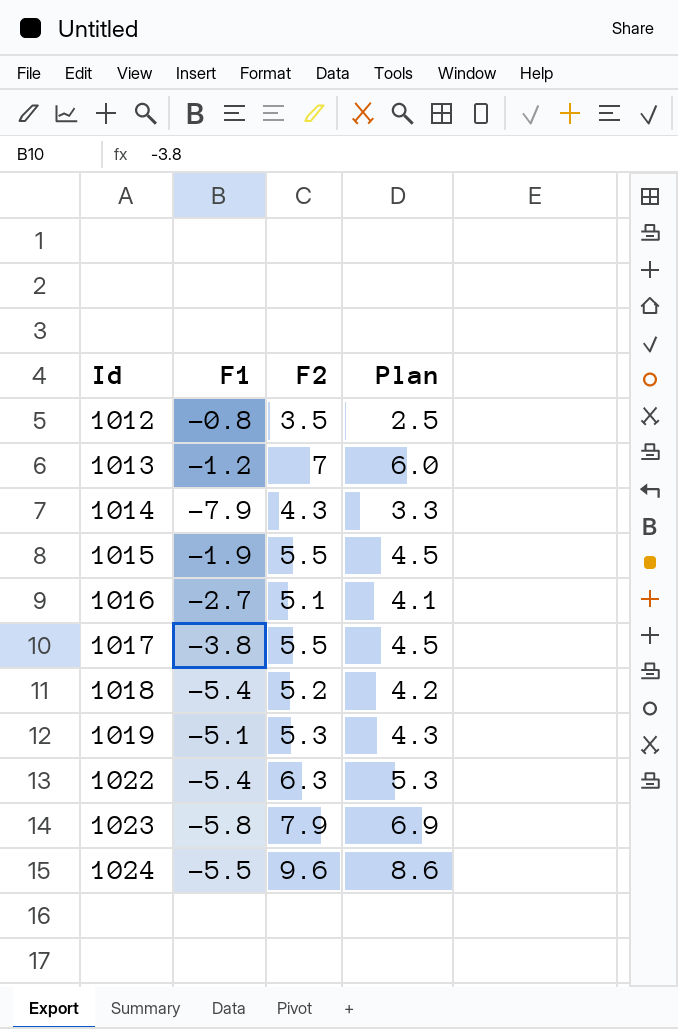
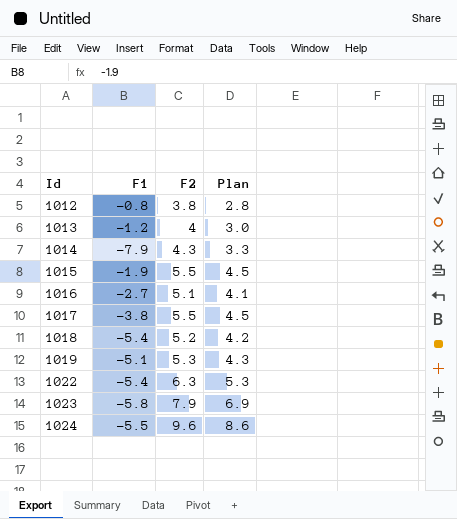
1012 | F2: 3.5 -> 3.8
1012 | Plan: 2.5 -> 2.8
1013 | F2: 7 -> 4
1013 | Plan: 6.0 -> 3.0

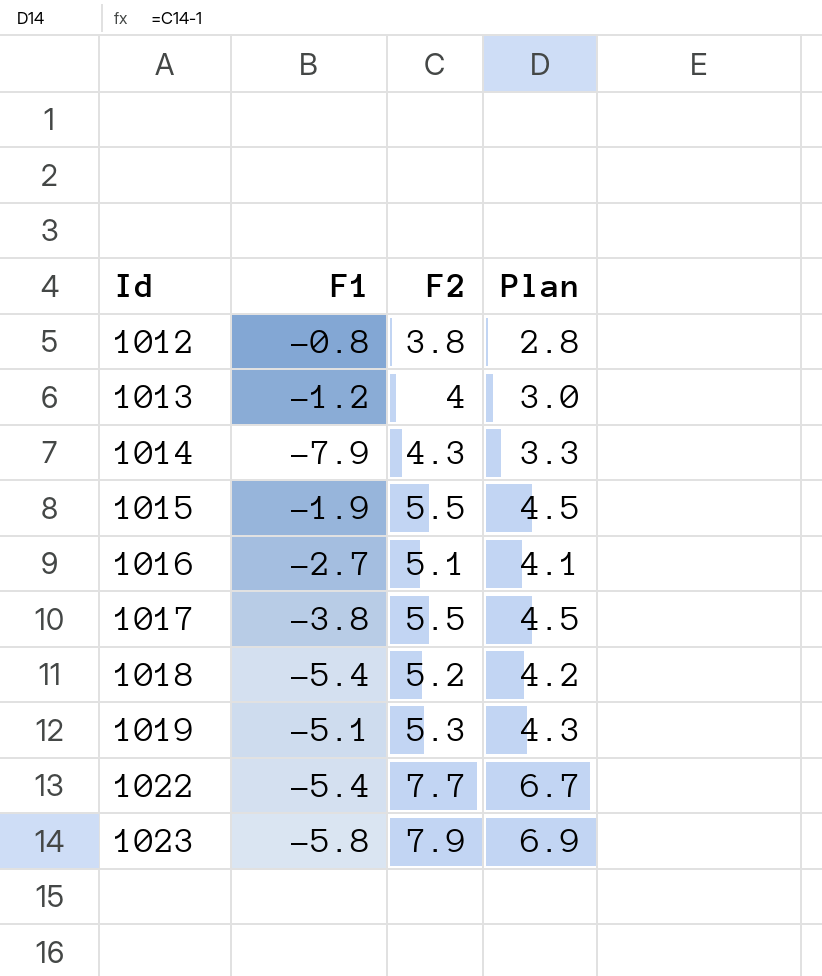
row 1024: -5.5 | 9.6 | 8.6 -> none
1022 | F2: 6.3 -> 7.7
1022 | Plan: 5.3 -> 6.7

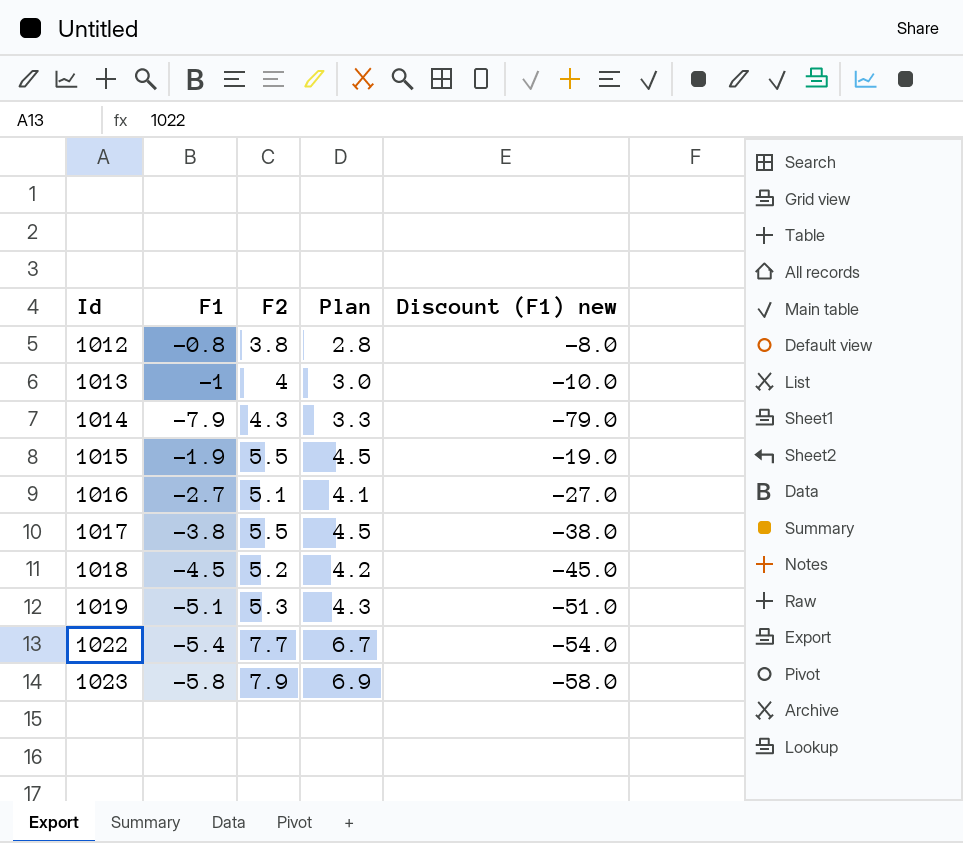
column Discount (F1) new | formula: none -> [F1] * 10
1013 | F1: -1.2 -> -1
1018 | F1: -5.4 -> -4.5

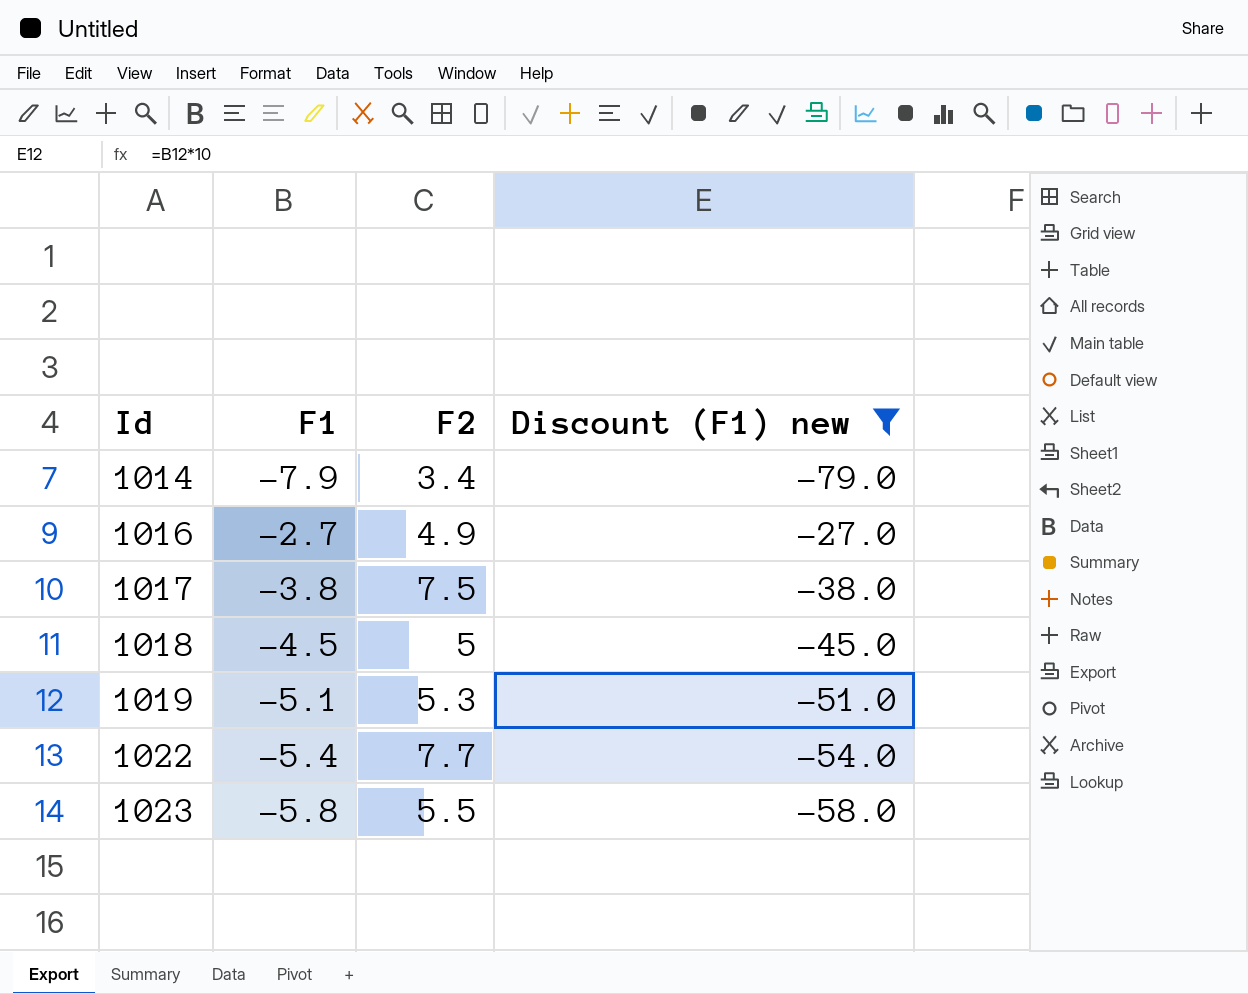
filter: none -> Discount (F1) new <= -27.0
column Plan | formula: [F2] - 1 -> none
1014 | F2: 4.3 -> 3.4
1016 | F2: 5.1 -> 4.9
1017 | F2: 5.5 -> 7.5
1018 | F2: 5.2 -> 5
1023 | F2: 7.9 -> 5.5

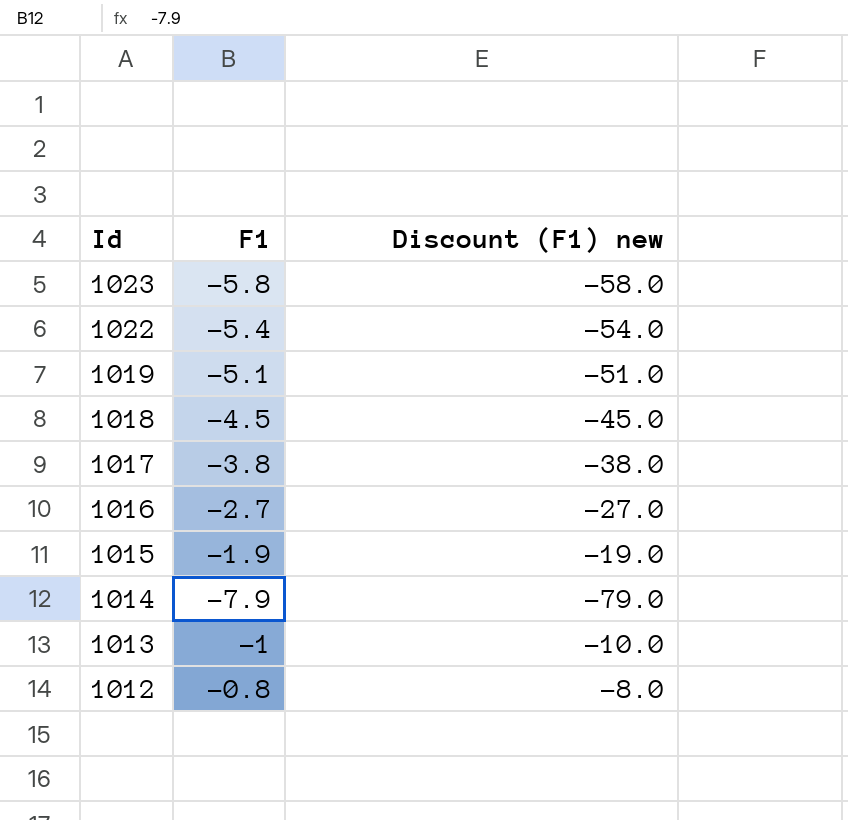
filter: Discount (F1) new <= -27.0 -> none
row order: Id ascending -> Id descending
column F2 | position: 3 -> none

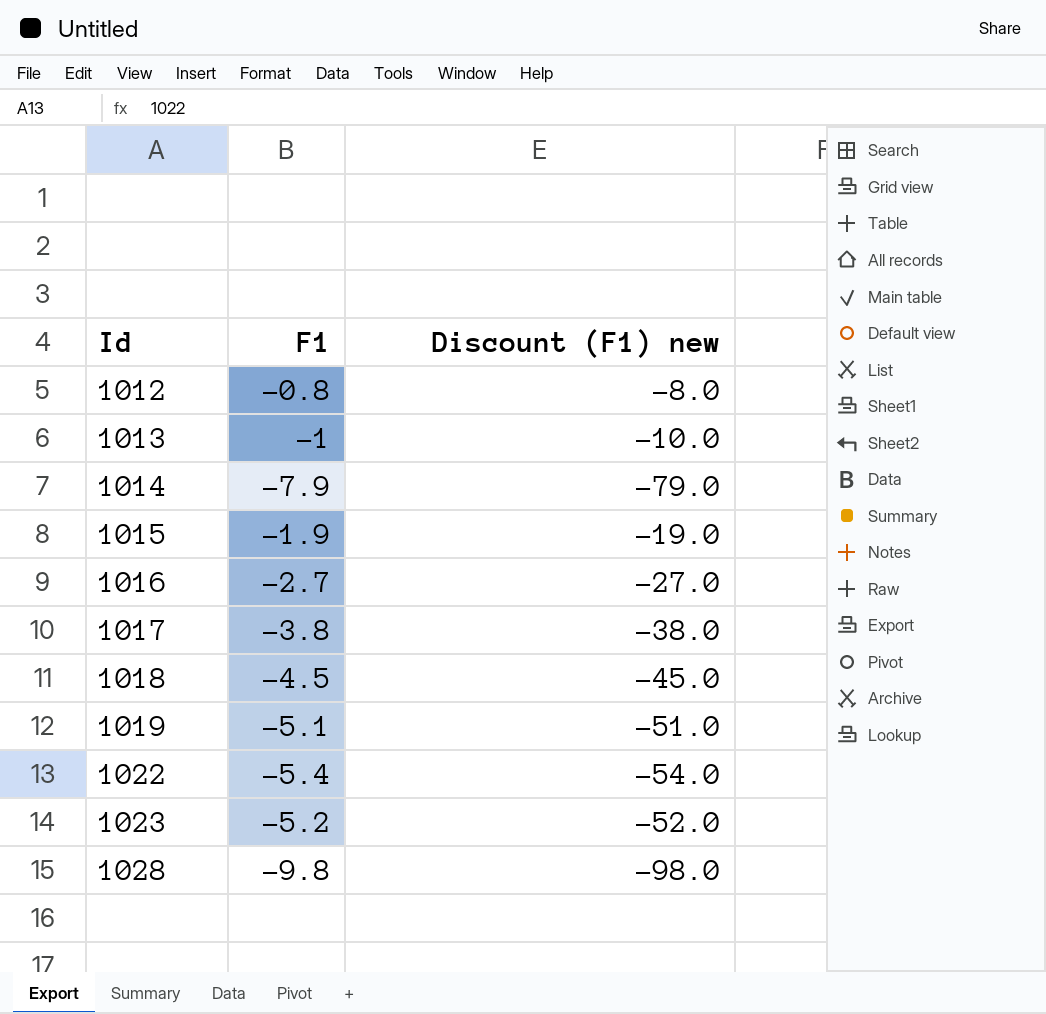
row order: Id descending -> Id ascending
1023 | F1: -5.8 -> -5.2
1023 | Discount (F1) new: -58.0 -> -52.0
row 1028: none -> -9.8 | -98.0

